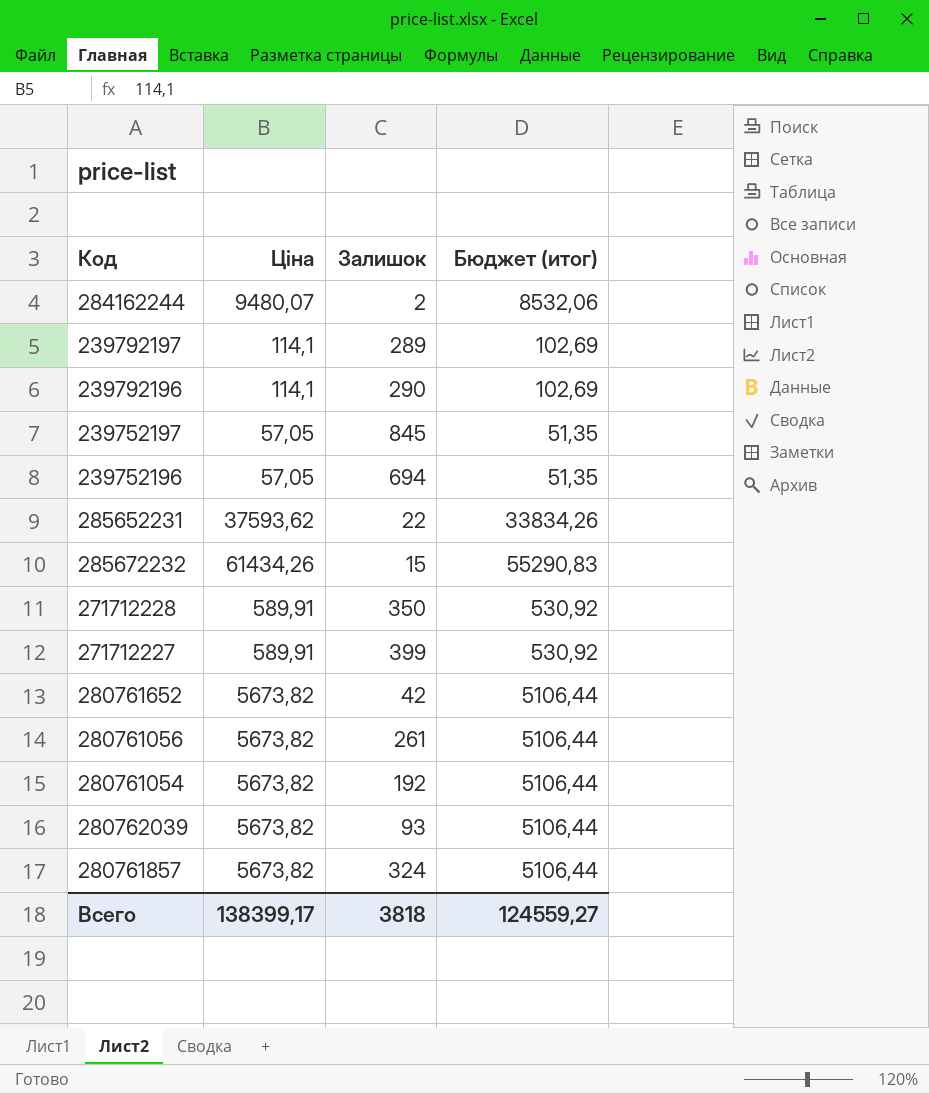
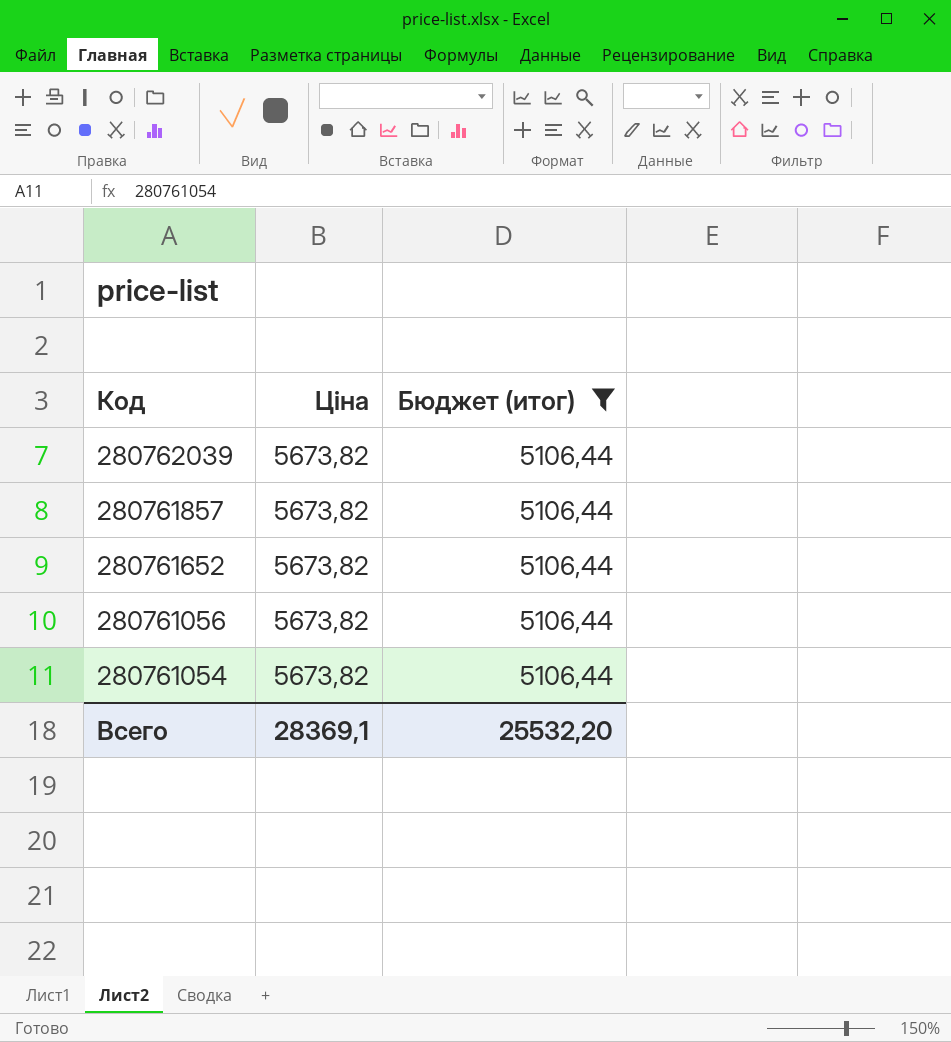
filter: none -> Бюджет (итог) = 5106,44
row order: none -> Код descending
column Залишок | position: 3 -> none
Всего | Ціна: 138399,17 -> 28369,1
Всего | Бюджет (итог): 124559,27 -> 25532,20

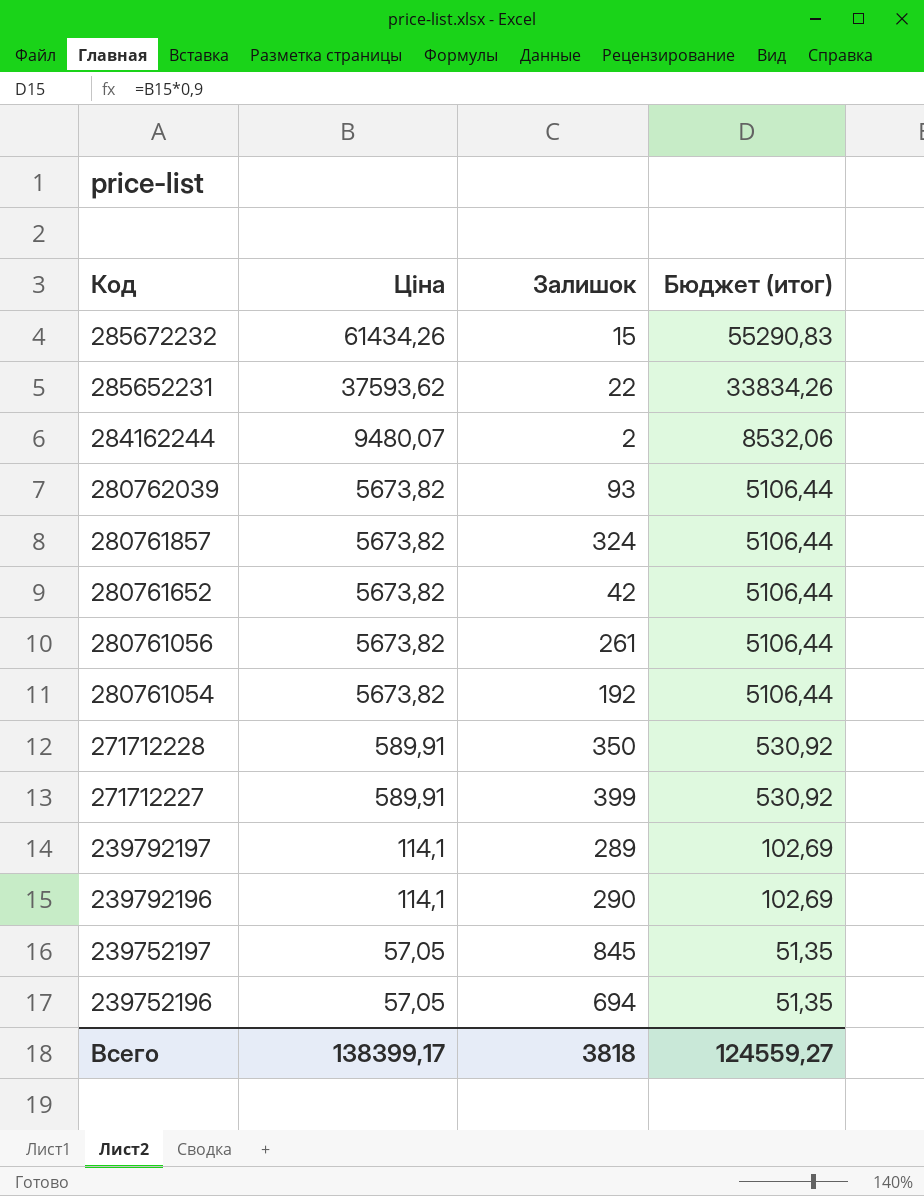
filter: Бюджет (итог) = 5106,44 -> none
column Залишок | position: none -> 3
Всего | Ціна: 28369,1 -> 138399,17
Всего | Бюджет (итог): 25532,20 -> 124559,27

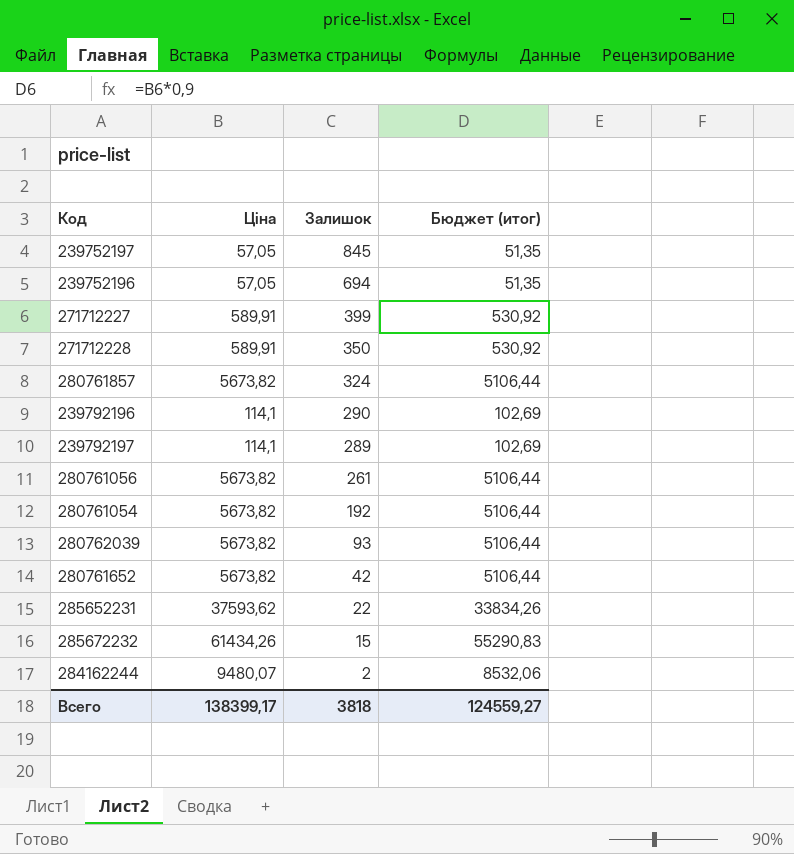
row order: Код descending -> Залишок descending

